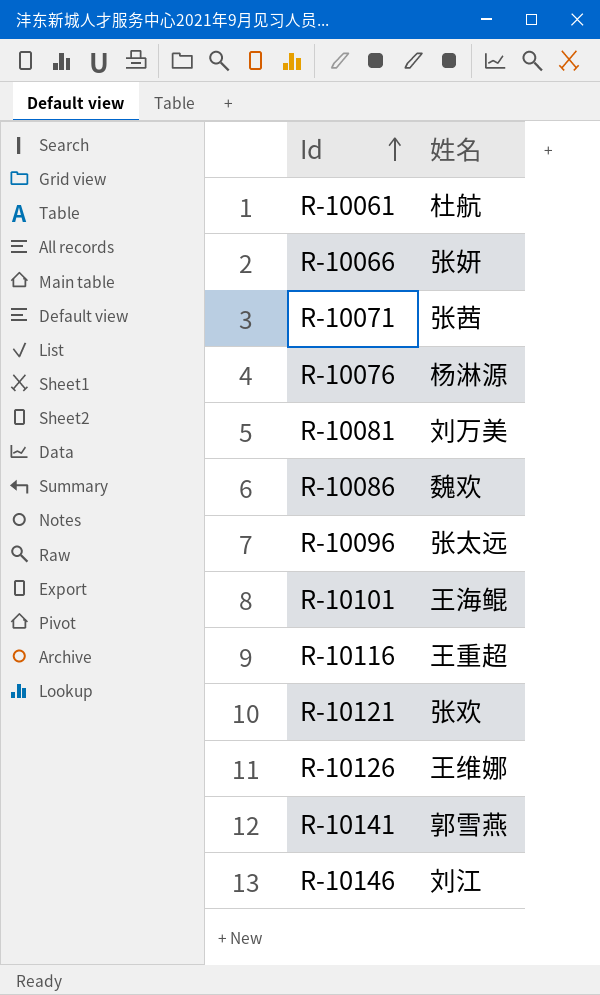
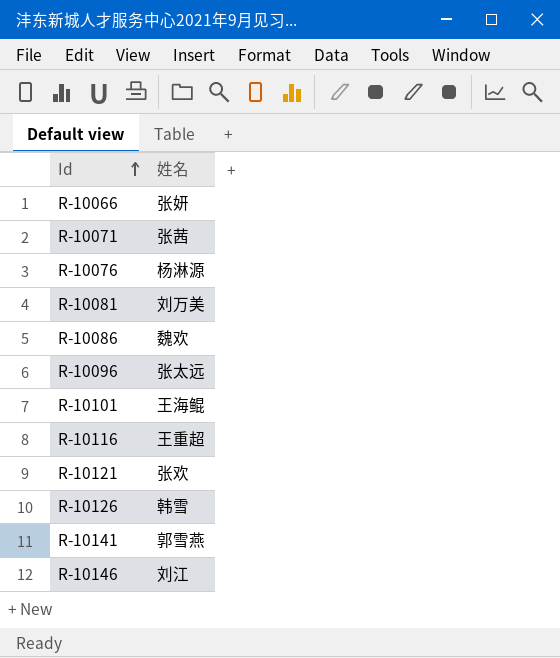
row R-10061: 杜航 -> none
R-10126 | 姓名: 王维娜 -> 韩雪

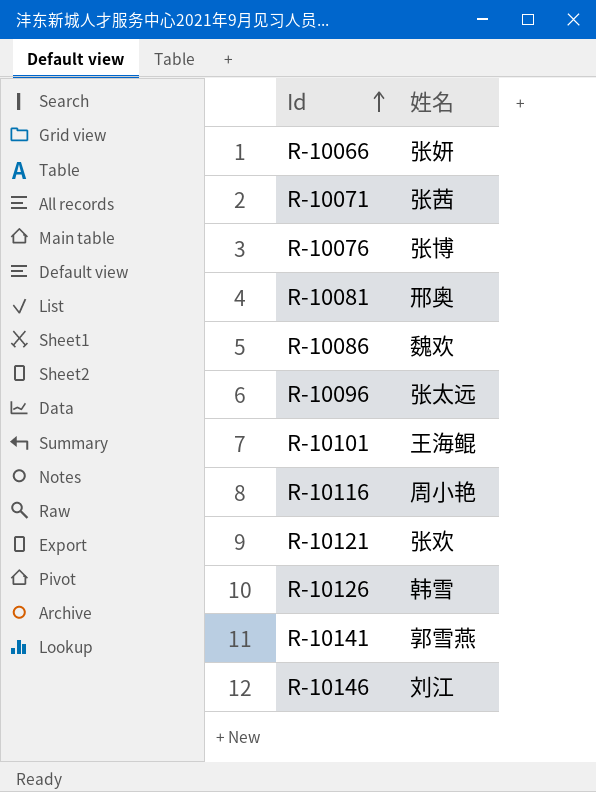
R-10076 | 姓名: 杨淋源 -> 张博
R-10081 | 姓名: 刘万美 -> 邢奥
R-10116 | 姓名: 王重超 -> 周小艳

